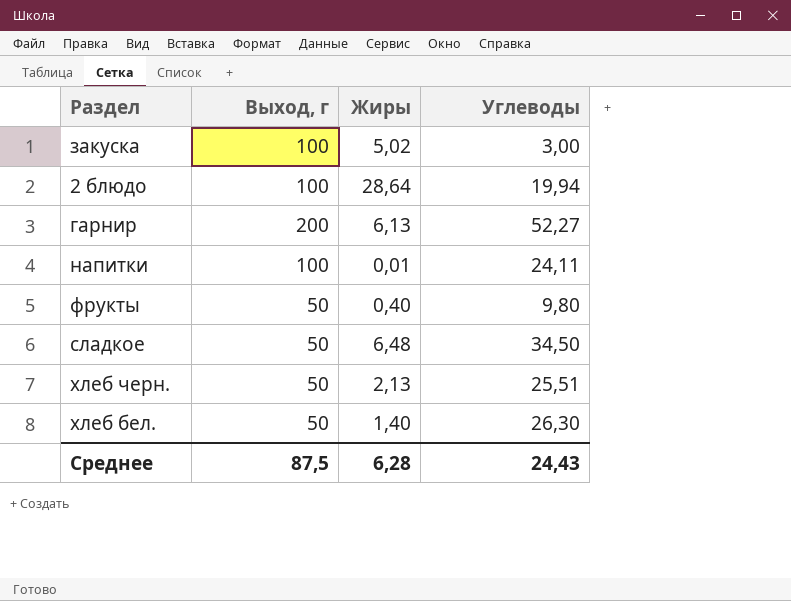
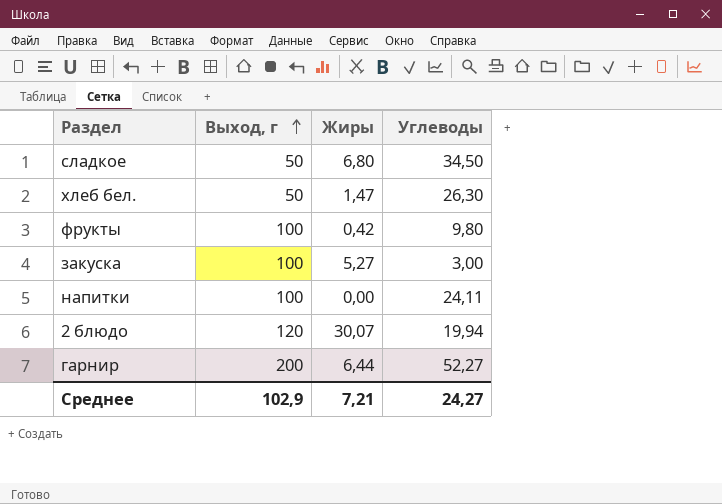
row order: none -> Выход, г ascending
row хлеб черн.: 50 | 2,13 | 25,51 -> none
сладкое | Жиры: 6,48 -> 6,80
хлеб бел. | Жиры: 1,40 -> 1,47
фрукты | Выход, г: 50 -> 100
фрукты | Жиры: 0,40 -> 0,42
закуска | Жиры: 5,02 -> 5,27
напитки | Жиры: 0,01 -> 0,00
2 блюдо | Выход, г: 100 -> 120
2 блюдо | Жиры: 28,64 -> 30,07
гарнир | Жиры: 6,13 -> 6,44
Среднее | Выход, г: 87,5 -> 102,9
Среднее | Жиры: 6,28 -> 7,21
Среднее | Углеводы: 24,43 -> 24,27

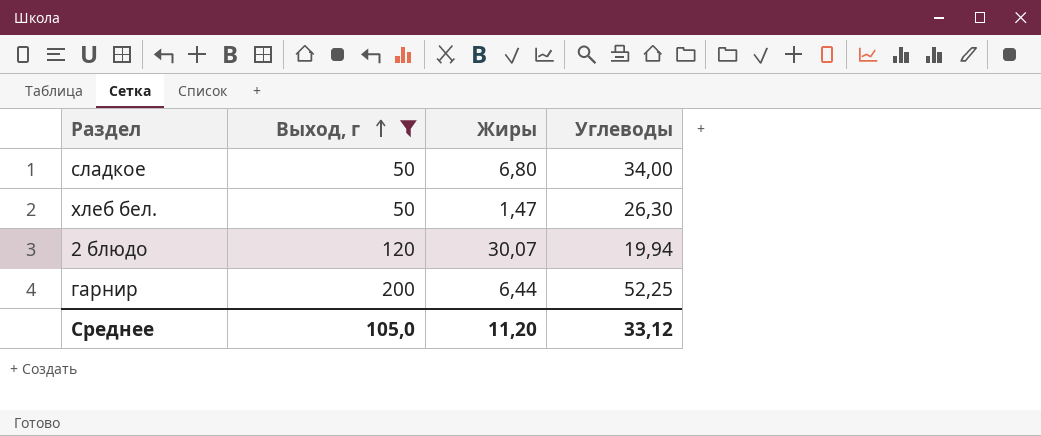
filter: none -> Выход, г != 100
сладкое | Углеводы: 34,50 -> 34,00
гарнир | Углеводы: 52,27 -> 52,25
Среднее | Выход, г: 102,9 -> 105,0
Среднее | Жиры: 7,21 -> 11,20
Среднее | Углеводы: 24,27 -> 33,12

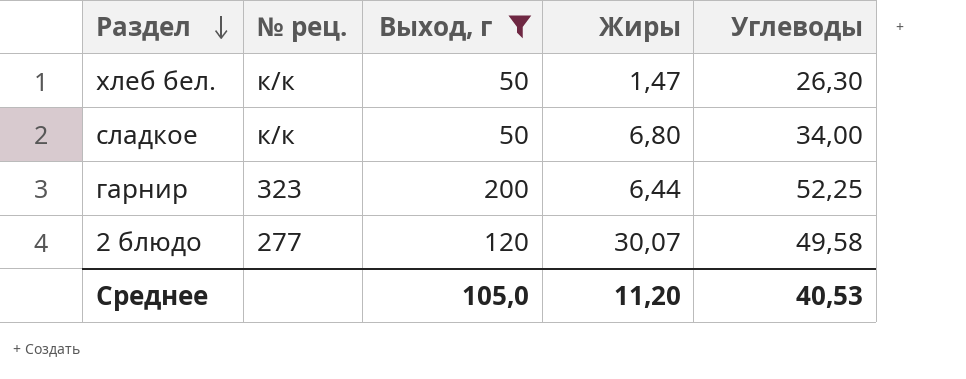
row order: Выход, г ascending -> Раздел descending
column № рец. | position: none -> 2
2 блюдо | Углеводы: 19,94 -> 49,58
Среднее | Углеводы: 33,12 -> 40,53

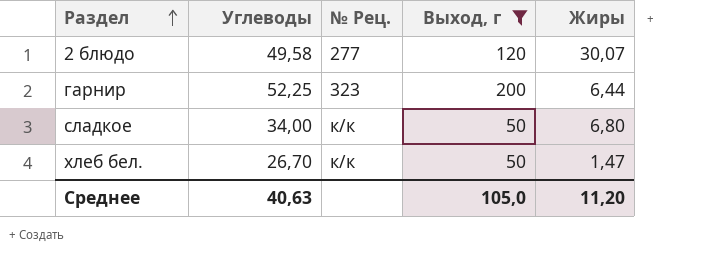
row order: Раздел descending -> Раздел ascending
column Углеводы | position: 5 -> 2
column name: № рец. -> № Рец.
хлеб бел. | Углеводы: 26,30 -> 26,70
Среднее | Углеводы: 40,53 -> 40,63

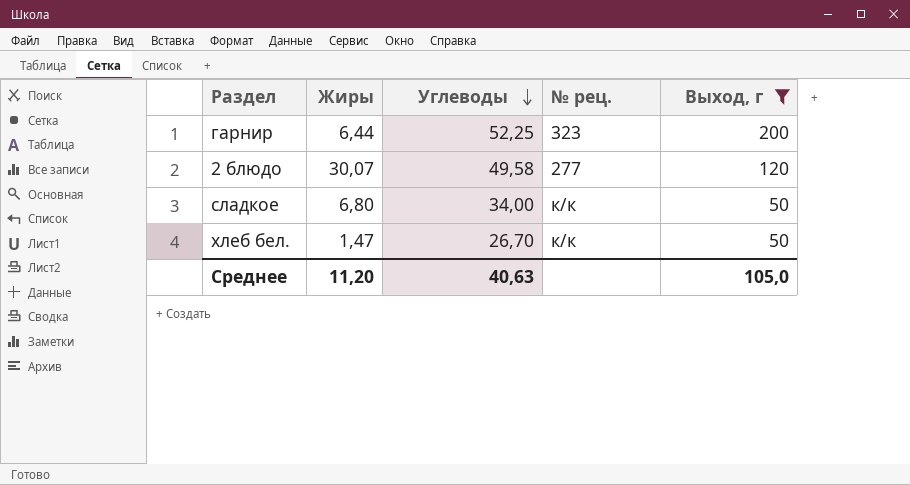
row order: Раздел ascending -> Углеводы descending
column Жиры | position: 5 -> 2
column name: № Рец. -> № рец.

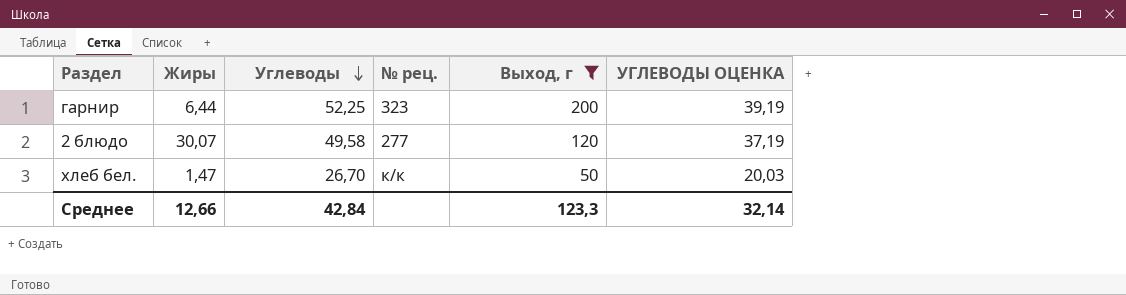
column УГЛЕВОДЫ ОЦЕНКА | formula: none -> [Углеводы] * 0,75
row сладкое: 6,80 | 34,00 | к/к | 50 -> none
Среднее | Жиры: 11,20 -> 12,66
Среднее | Углеводы: 40,63 -> 42,84
Среднее | Выход, г: 105,0 -> 123,3

